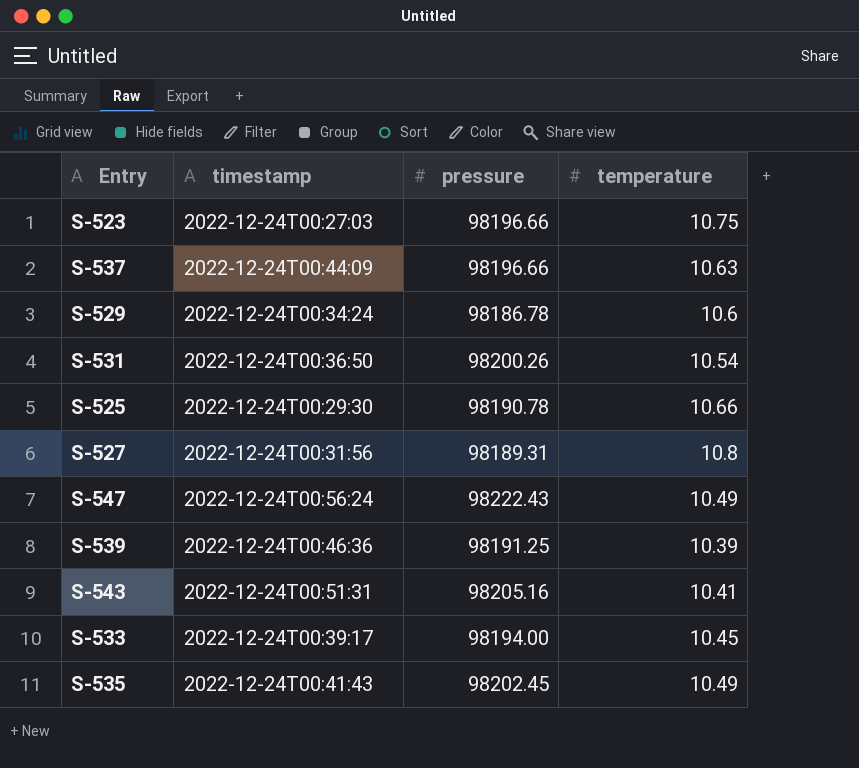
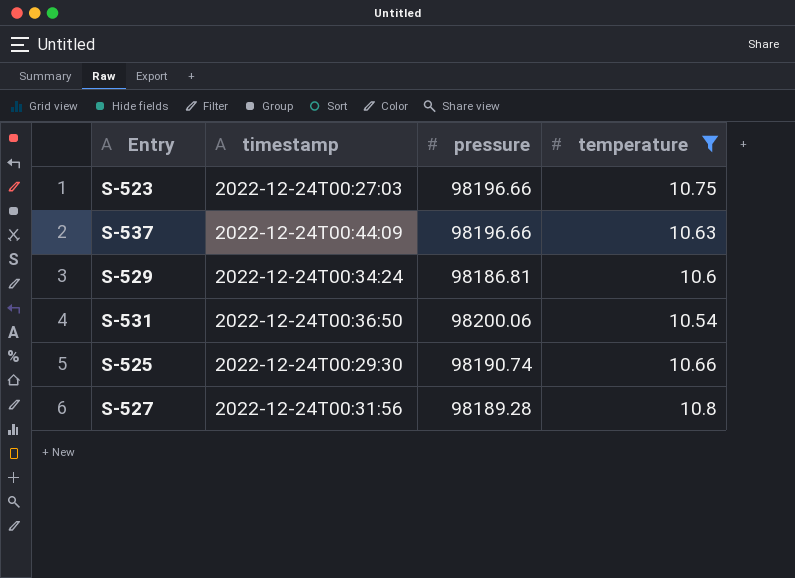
filter: none -> temperature >= 10.54
S-529 | pressure: 98186.78 -> 98186.81
S-531 | pressure: 98200.26 -> 98200.06
S-525 | pressure: 98190.78 -> 98190.74
S-527 | pressure: 98189.31 -> 98189.28

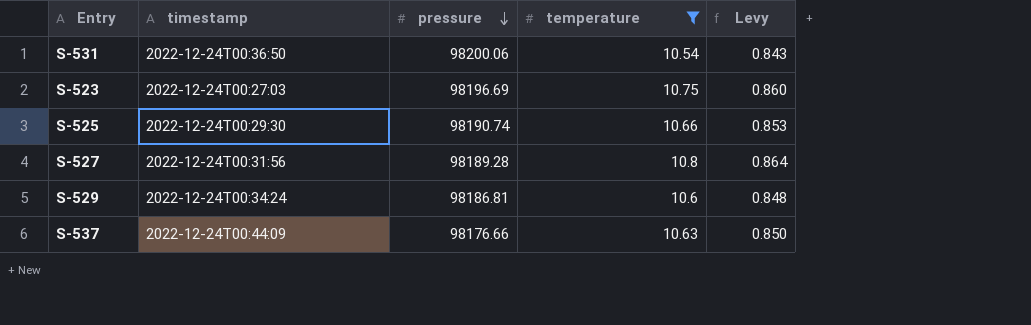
row order: none -> pressure descending
column Levy | formula: none -> [temperature] * 0.08
S-523 | pressure: 98196.66 -> 98196.69
S-537 | pressure: 98196.66 -> 98176.66

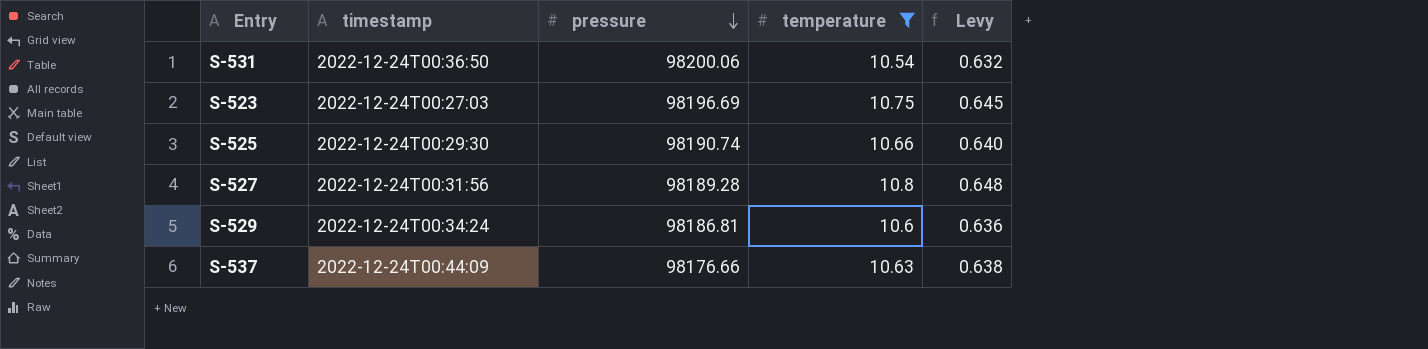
column Levy | formula: [temperature] * 0.08 -> [temperature] * 0.06

